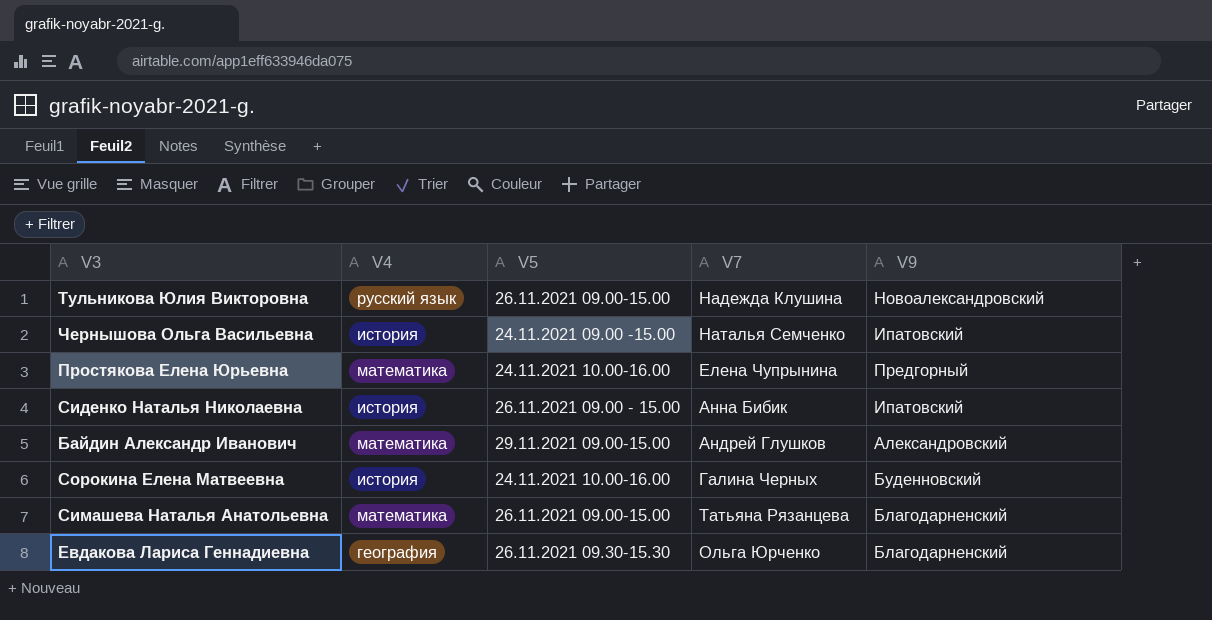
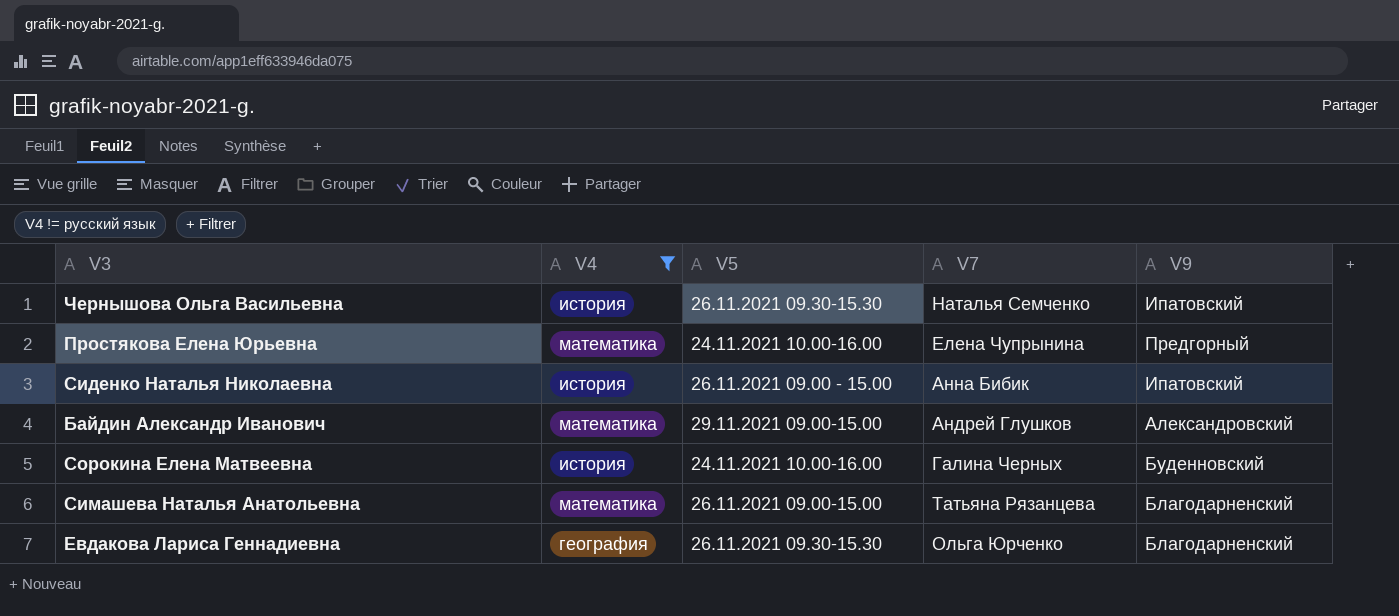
filter: none -> V4 != русский язык
Чернышова Ольга Васильевна | V5: 24.11.2021 09.00 -15.00 -> 26.11.2021 09.30-15.30

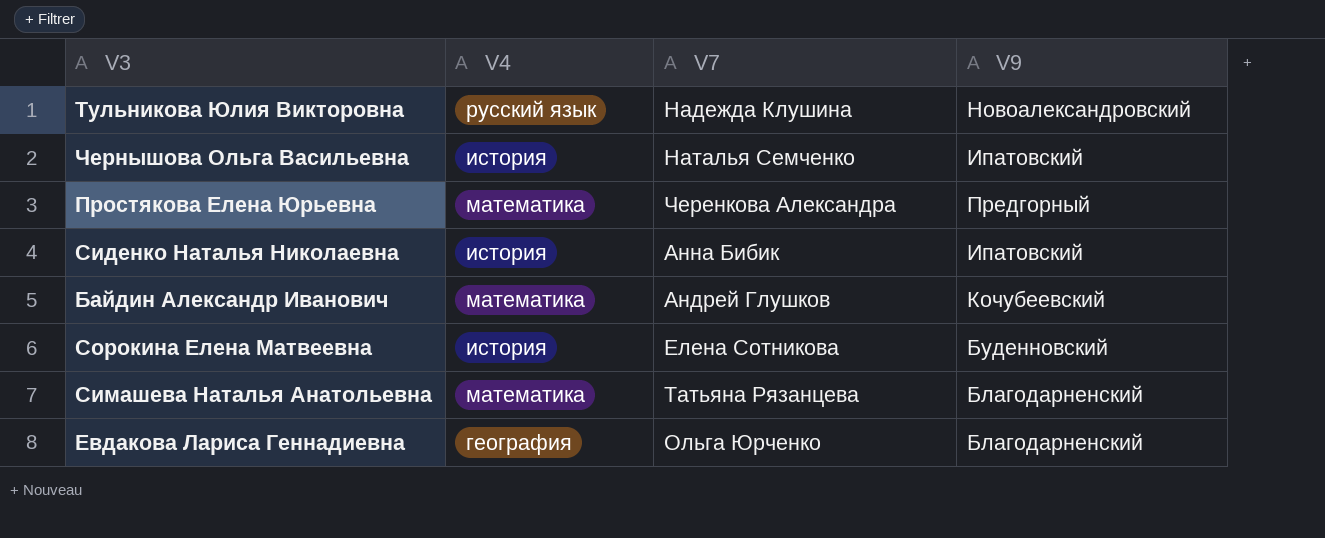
filter: V4 != русский язык -> none
column V5 | position: 3 -> none
Простякова Елена Юрьевна | V7: Елена Чупрынина -> Черенкова Александра
Байдин Александр Иванович | V9: Александровский -> Кочубеевский
Сорокина Елена Матвеевна | V7: Галина Черных -> Елена Сотникова

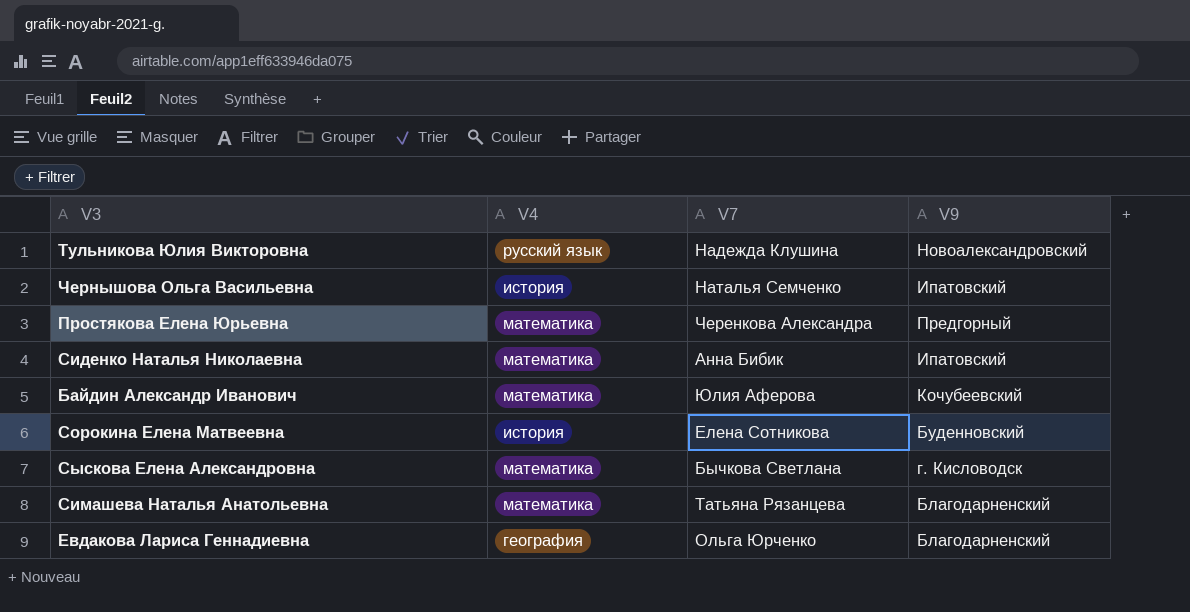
Сиденко Наталья Николаевна | V4: история -> математика
Байдин Александр Иванович | V7: Андрей Глушков -> Юлия Аферова
row Сыскова Елена Александровна: none -> математика | Бычкова Светлана | г. Кисловодск

